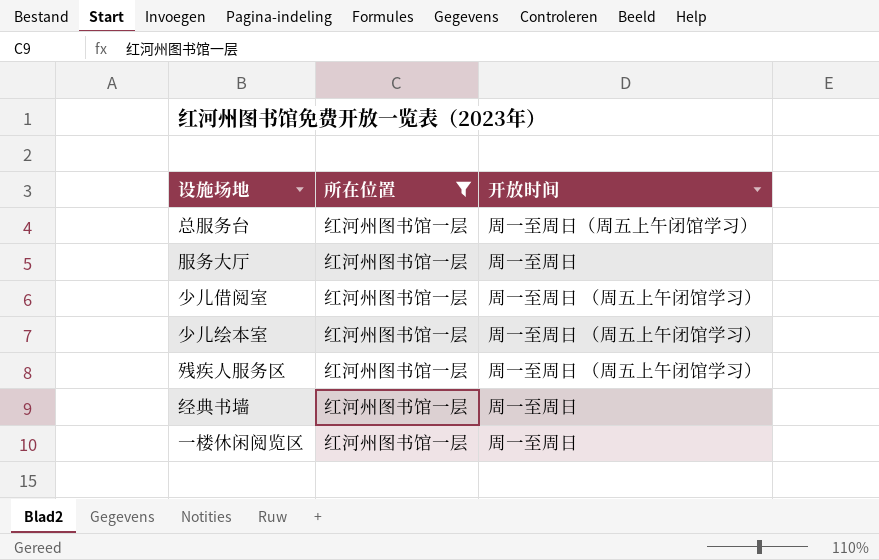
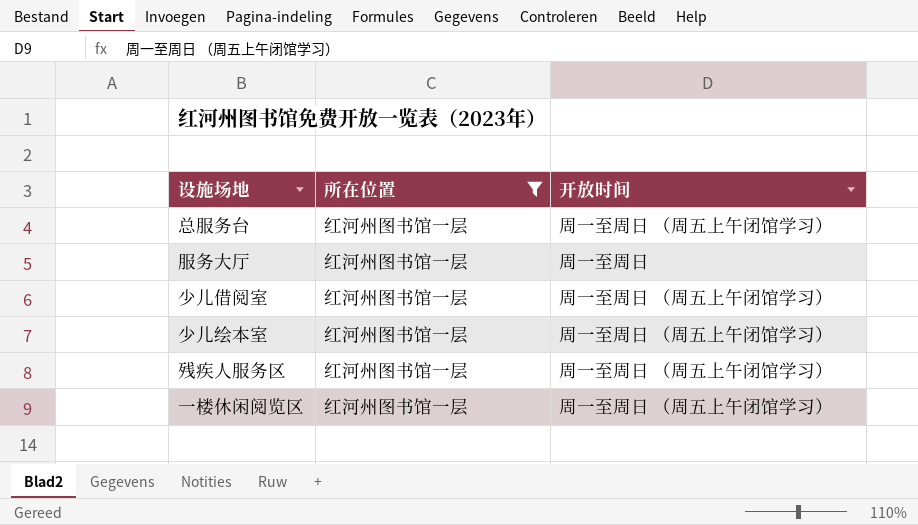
row 经典书墙: 红河州图书馆一层 | 周一至周日 -> none
总服务台 | 开放时间: 周一至周日（周五上午闭馆学习） -> 周一至周日 （周五上午闭馆学习）
一楼休闲阅览区 | 开放时间: 周一至周日 -> 周一至周日 （周五上午闭馆学习）

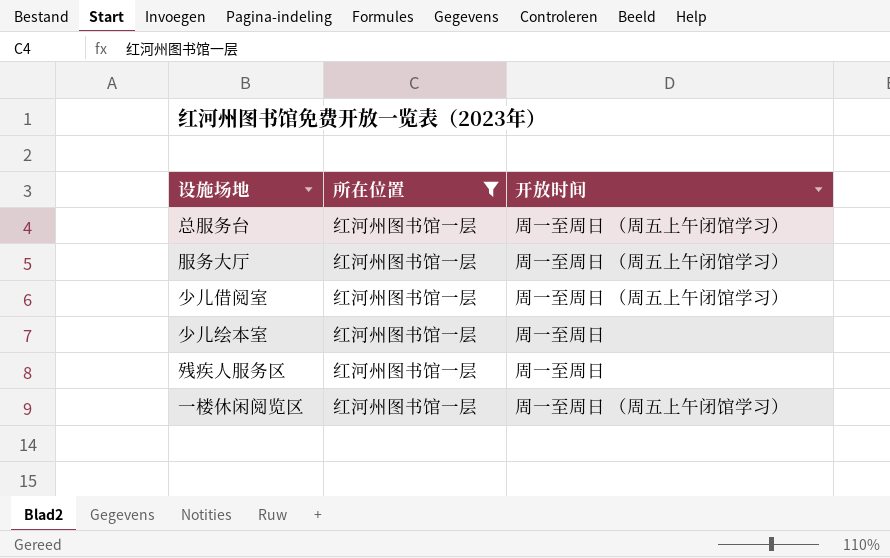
服务大厅 | 开放时间: 周一至周日 -> 周一至周日 （周五上午闭馆学习）
少儿绘本室 | 开放时间: 周一至周日 （周五上午闭馆学习） -> 周一至周日
残疾人服务区 | 开放时间: 周一至周日 （周五上午闭馆学习） -> 周一至周日

